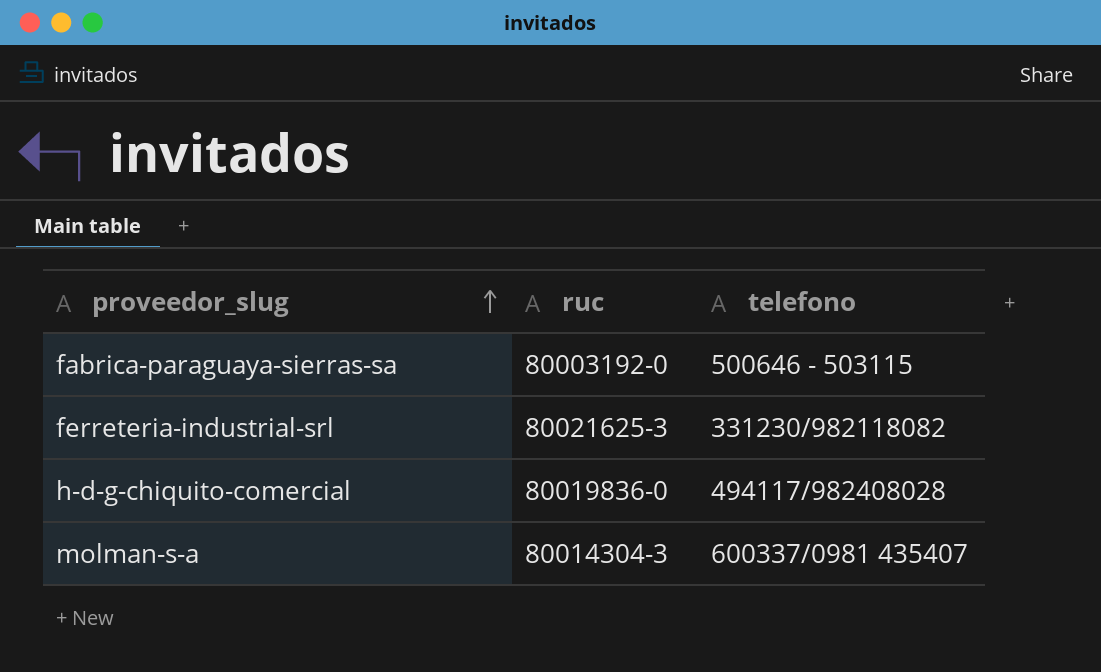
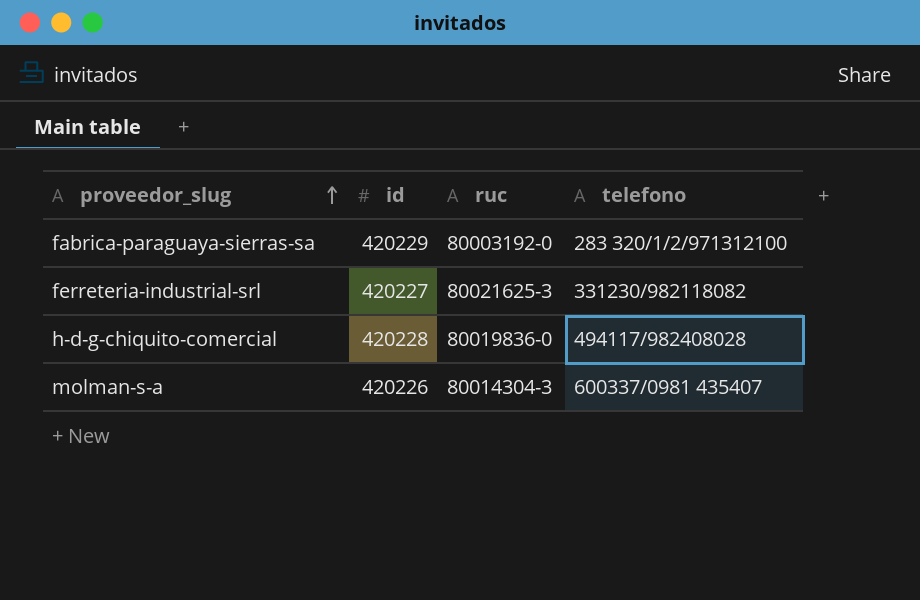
column id | position: none -> 2
fabrica-paraguaya-sierras-sa | telefono: 500646 - 503115 -> 283 320/1/2/971312100

